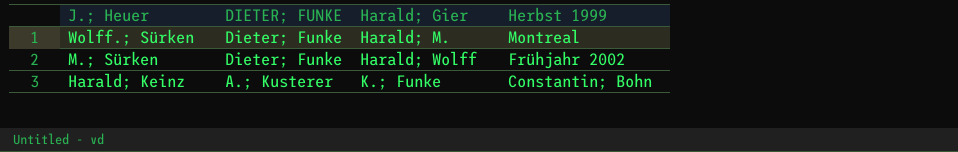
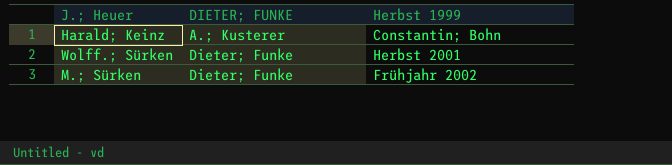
row order: J.; Heuer descending -> DIETER; FUNKE ascending
column Harald; Gier | position: 3 -> none
Wolff.; Sürken | Herbst 1999: Montreal -> Herbst 2001

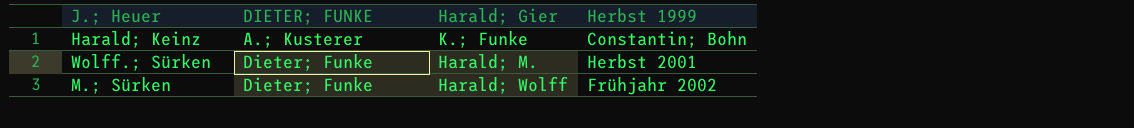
column Harald; Gier | position: none -> 3

